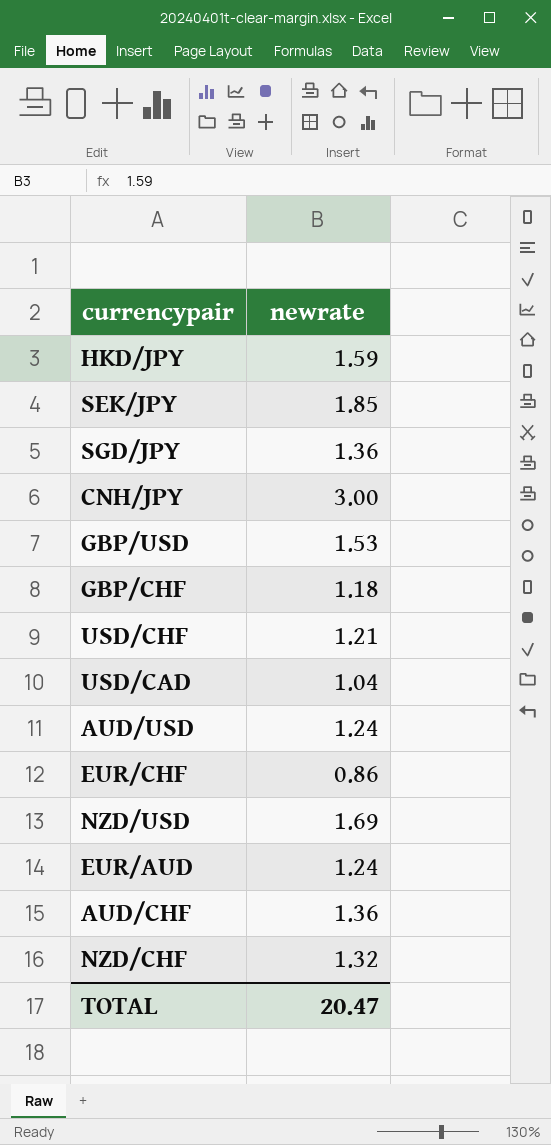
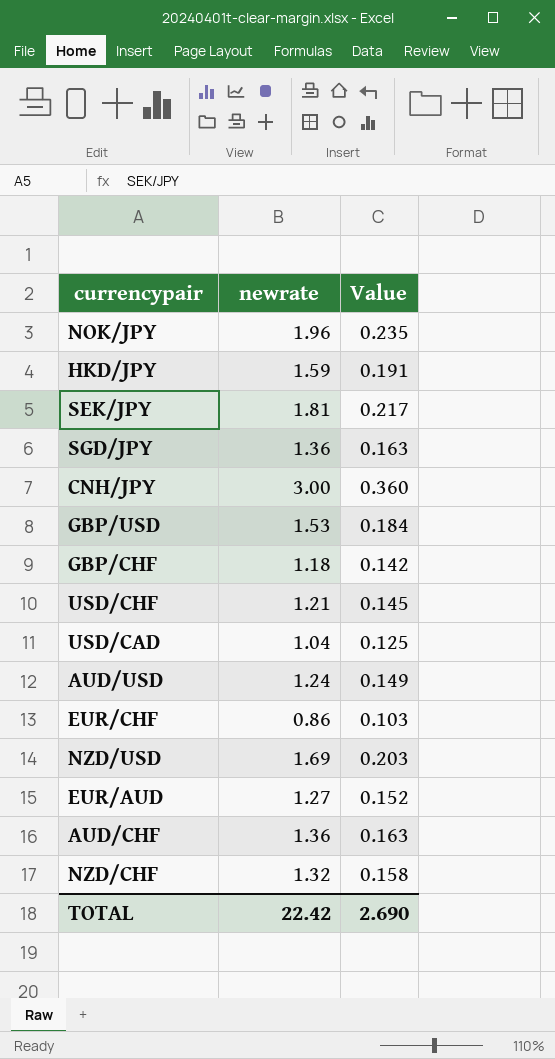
column Value | formula: none -> [newrate] * 0.12
row NOK/JPY: none -> 1.96 | 0.235
SEK/JPY | newrate: 1.85 -> 1.81
EUR/AUD | newrate: 1.24 -> 1.27
TOTAL | newrate: 20.47 -> 22.42

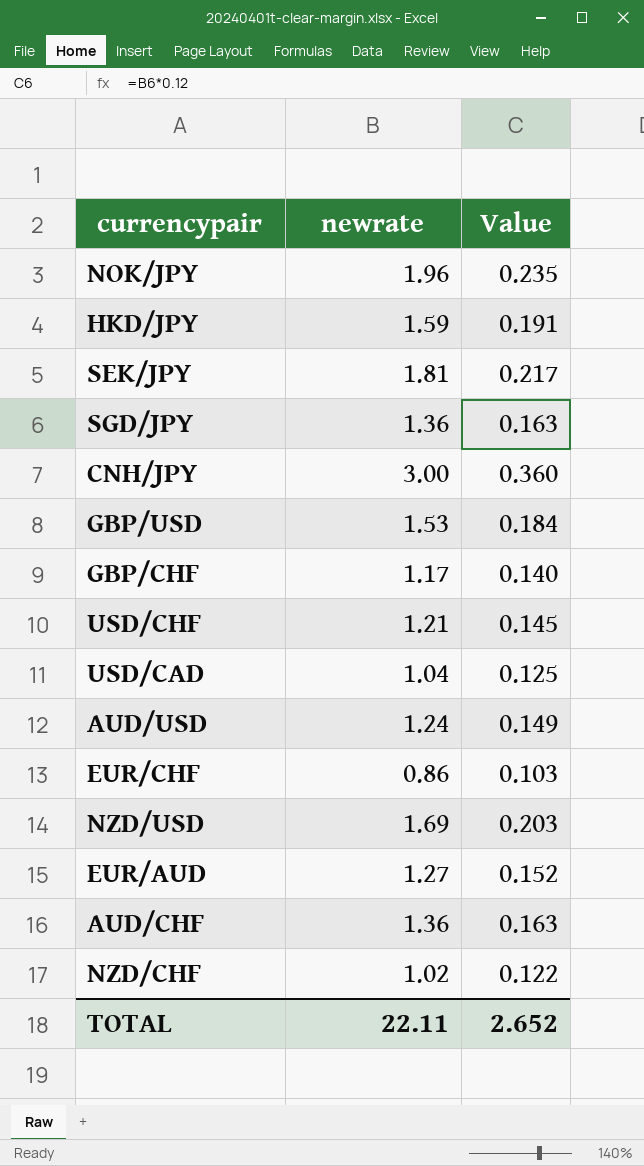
GBP/CHF | newrate: 1.18 -> 1.17
GBP/CHF | Value: 0.142 -> 0.140
NZD/CHF | newrate: 1.32 -> 1.02
NZD/CHF | Value: 0.158 -> 0.122
TOTAL | newrate: 22.42 -> 22.11
TOTAL | Value: 2.690 -> 2.652

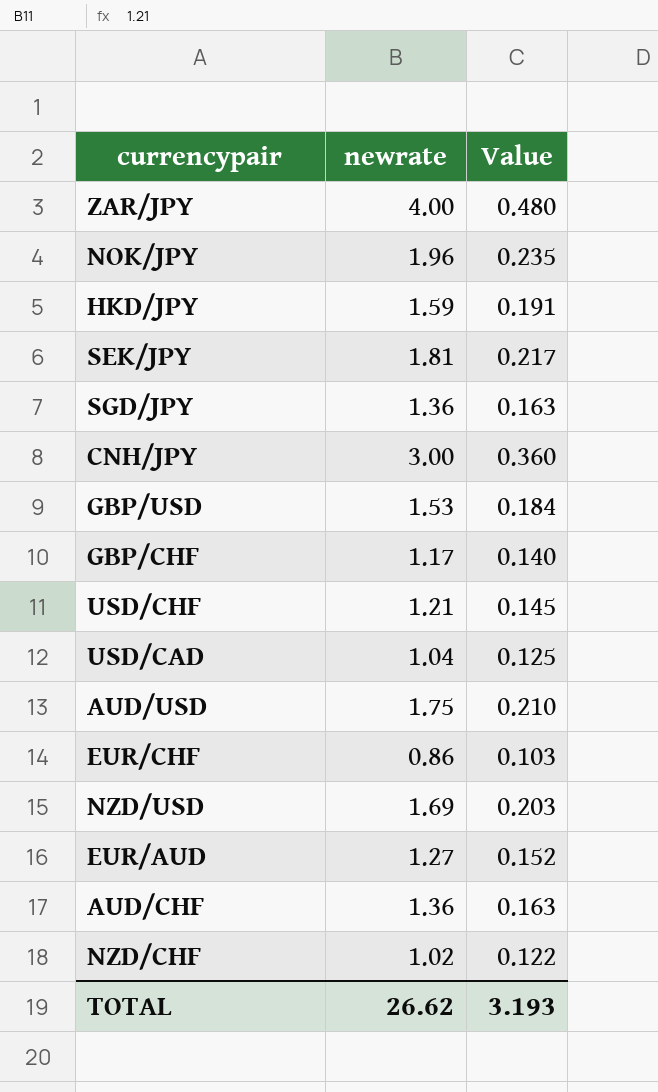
row ZAR/JPY: none -> 4.00 | 0.480
AUD/USD | newrate: 1.24 -> 1.75
AUD/USD | Value: 0.149 -> 0.210
TOTAL | newrate: 22.11 -> 26.62
TOTAL | Value: 2.652 -> 3.193

